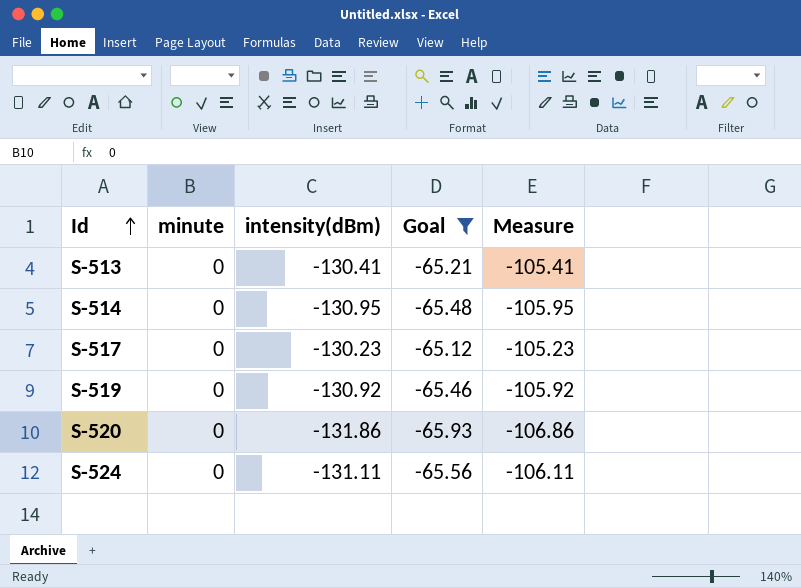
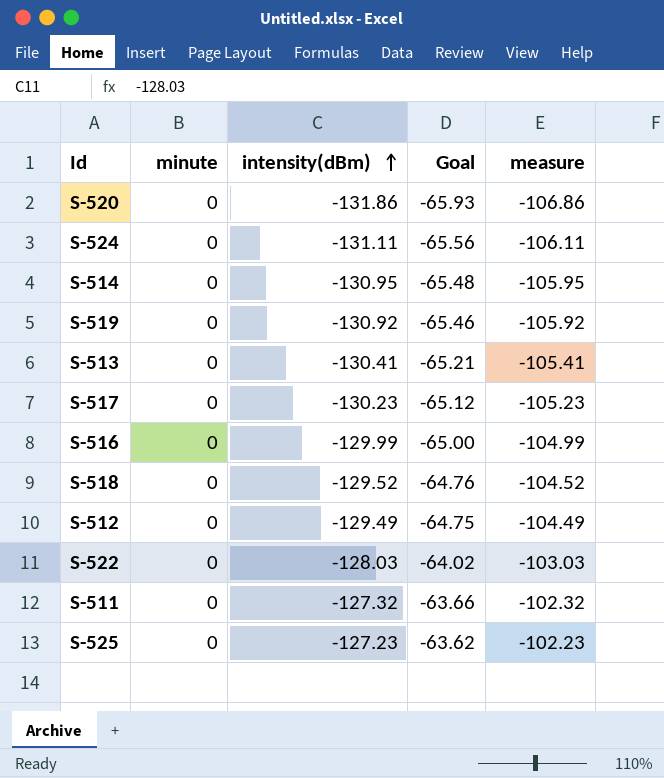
filter: Goal <= -65.12 -> none
row order: Id ascending -> intensity(dBm) ascending
column name: Measure -> measure

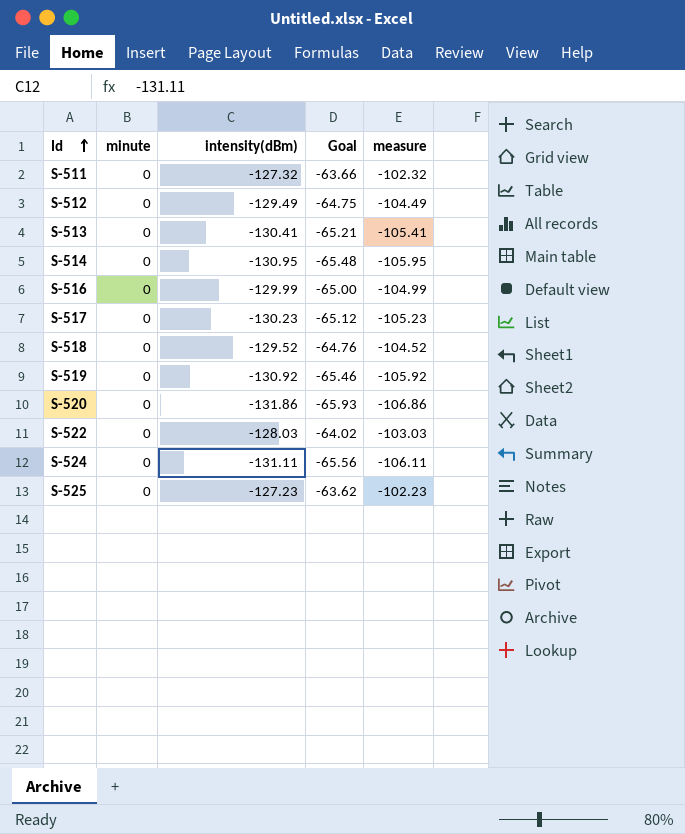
row order: intensity(dBm) ascending -> Id ascending

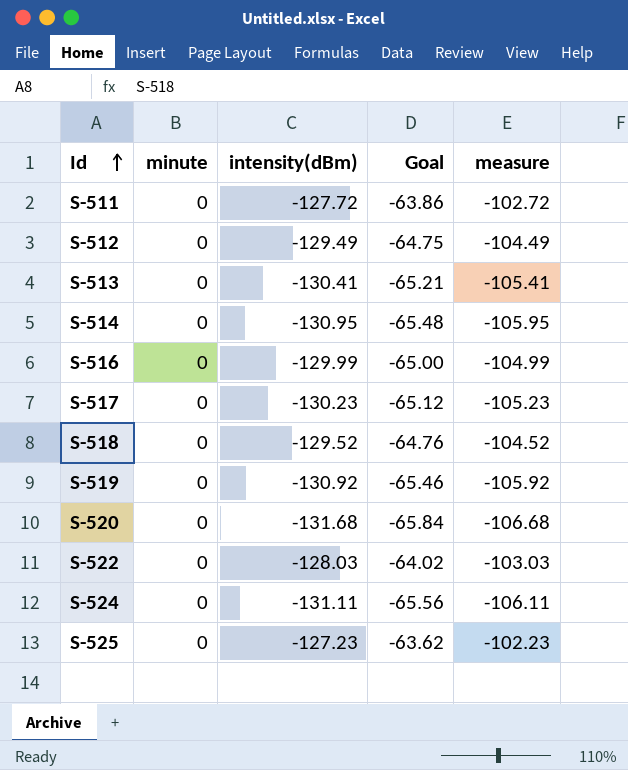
S-511 | intensity(dBm): -127.32 -> -127.72
S-511 | Goal: -63.66 -> -63.86
S-511 | measure: -102.32 -> -102.72
S-520 | intensity(dBm): -131.86 -> -131.68
S-520 | Goal: -65.93 -> -65.84
S-520 | measure: -106.86 -> -106.68

